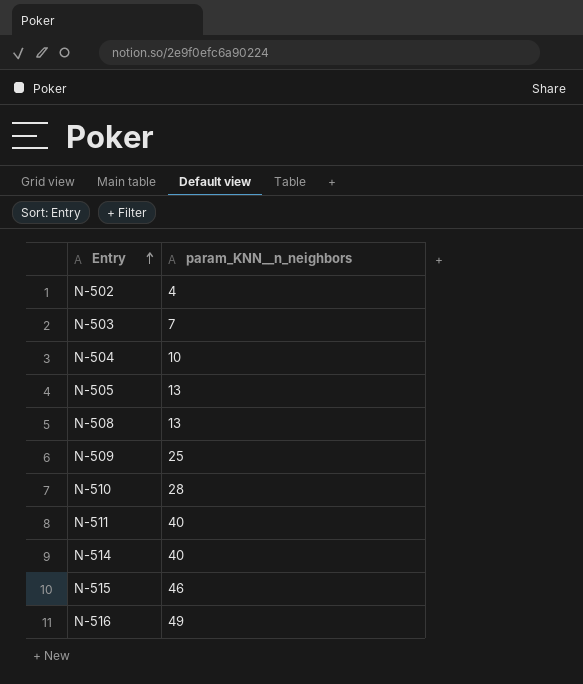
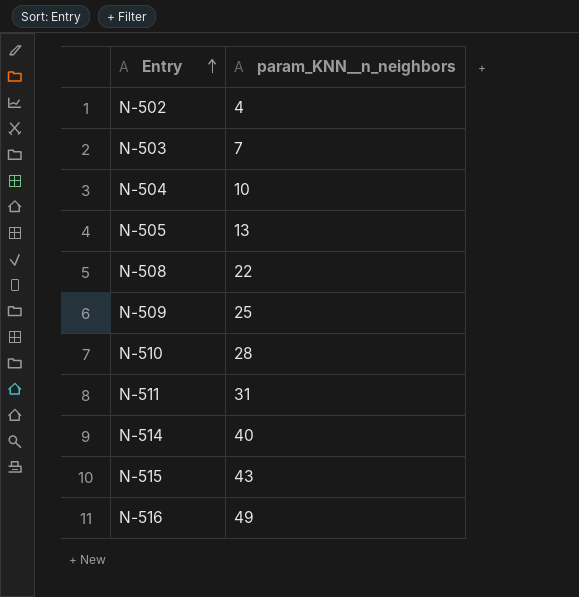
N-508 | param_KNN__n_neighbors: 13 -> 22
N-511 | param_KNN__n_neighbors: 40 -> 31
N-515 | param_KNN__n_neighbors: 46 -> 43

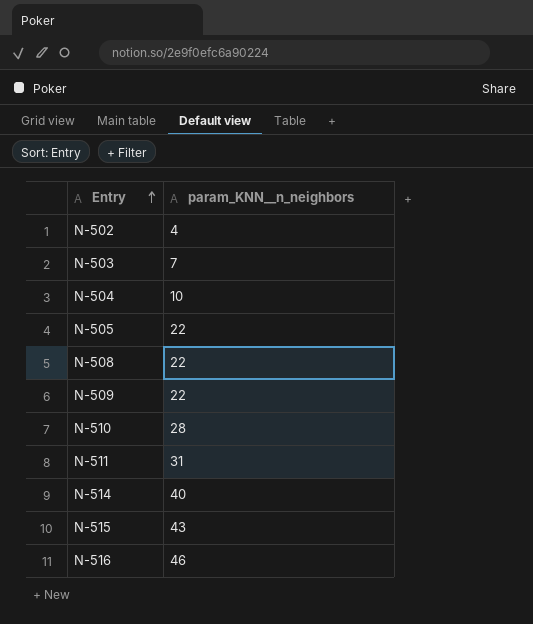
N-505 | param_KNN__n_neighbors: 13 -> 22
N-509 | param_KNN__n_neighbors: 25 -> 22
N-516 | param_KNN__n_neighbors: 49 -> 46

